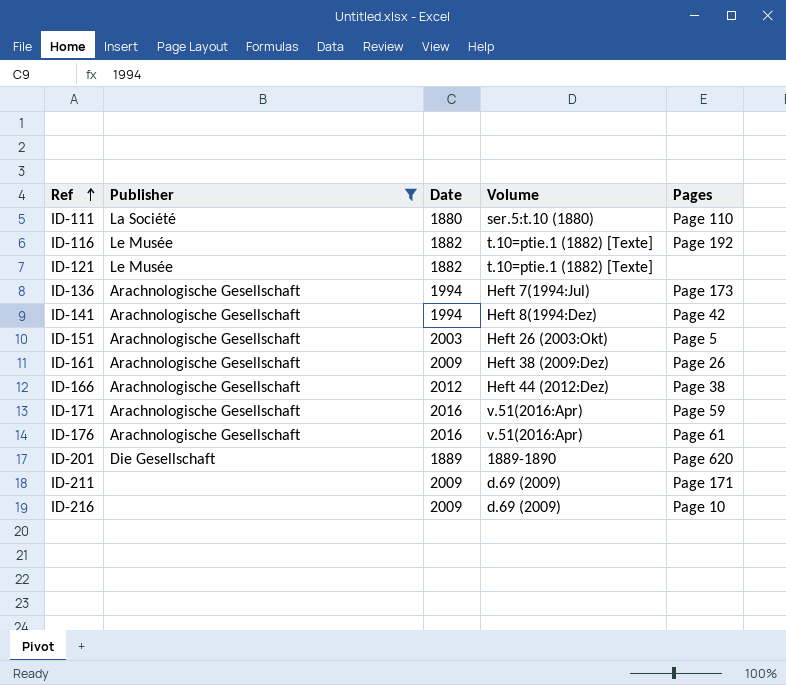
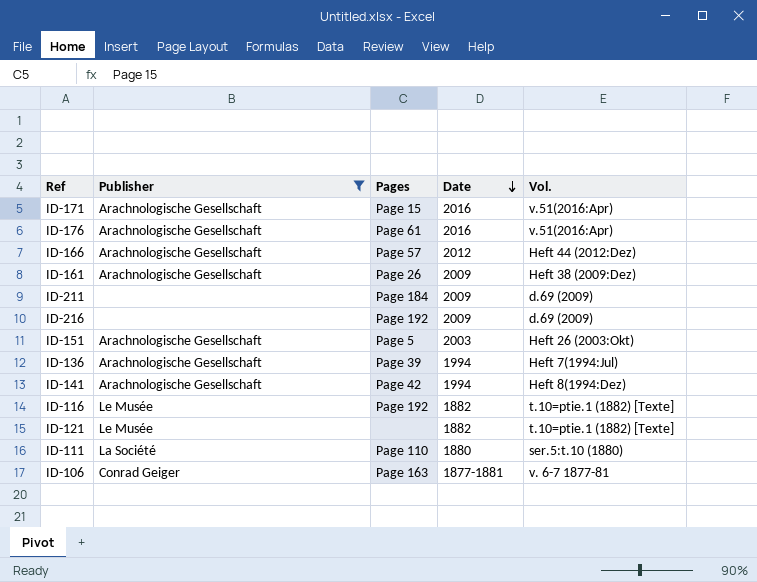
row order: Ref ascending -> Date descending
column Pages | position: 5 -> 3
column name: Volume -> Vol.
row ID-201: Die Gesellschaft | 1889 | 1889-1890 | Page 620 -> none
ID-171 | Pages: Page 59 -> Page 15
ID-166 | Pages: Page 38 -> Page 57
ID-211 | Pages: Page 171 -> Page 184
ID-216 | Pages: Page 10 -> Page 192
ID-136 | Pages: Page 173 -> Page 39
row ID-106: none -> Conrad Geiger | Page 163 | 1877-1881 | v. 6-7 1877-81

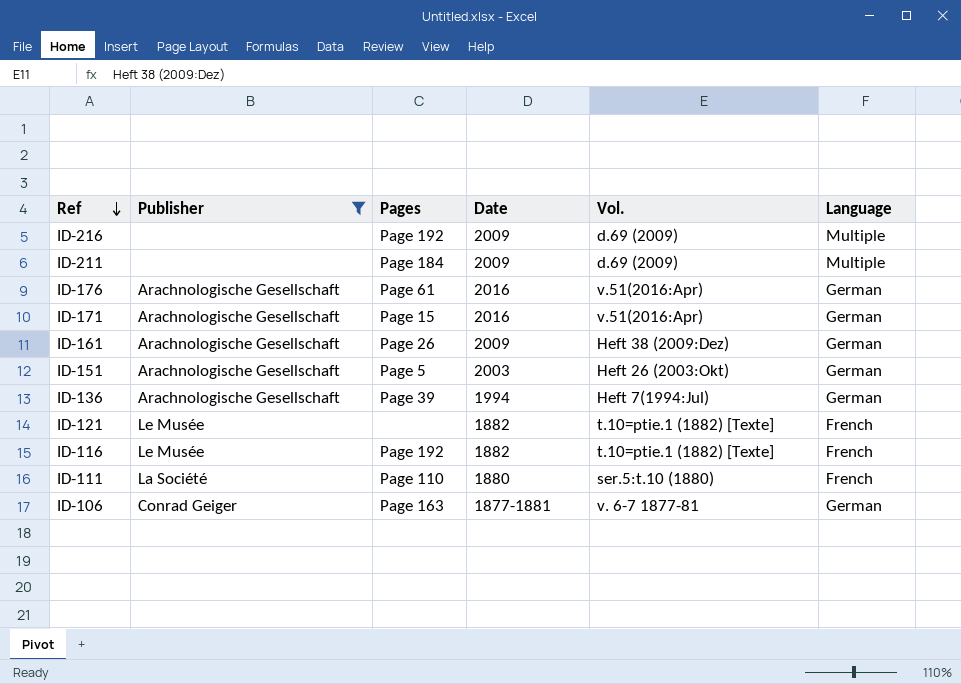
row order: Date descending -> Ref descending
column Language | position: none -> 6
row ID-166: Arachnologische Gesellschaft | Page 57 | 2012 | Heft 44 (2012:Dez) -> none
row ID-141: Arachnologische Gesellschaft | Page 42 | 1994 | Heft 8(1994:Dez) -> none

